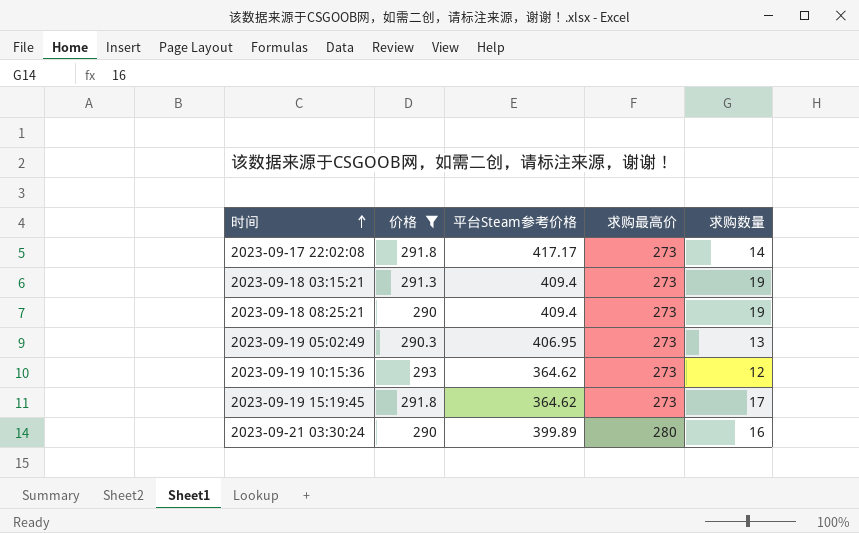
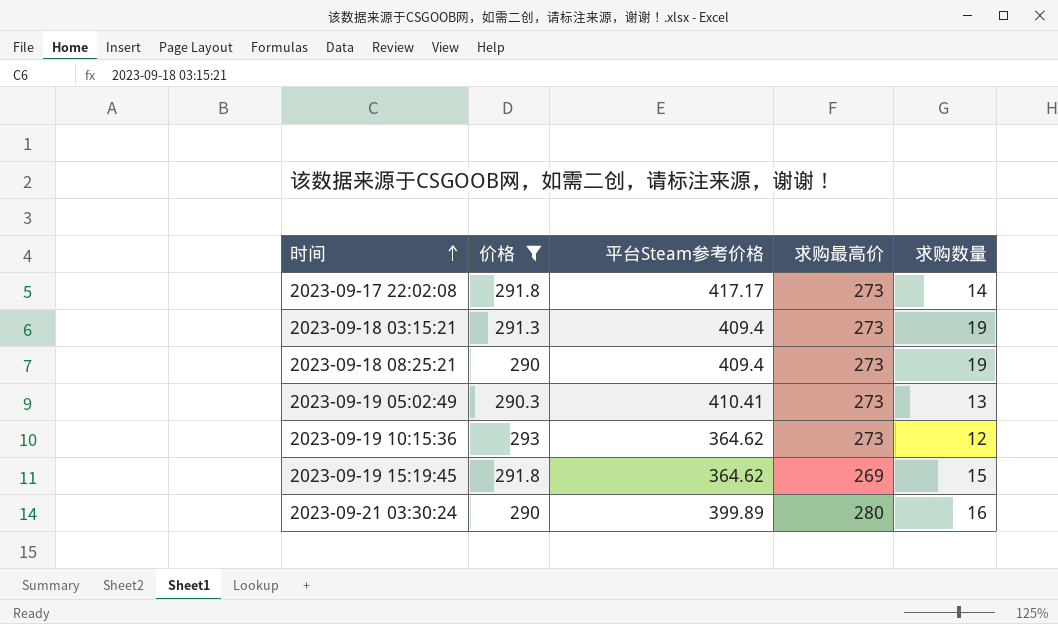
2023-09-19 05:02:49 | 平台Steam参考价格: 406.95 -> 410.41
2023-09-19 15:19:45 | 求购最高价: 273 -> 269
2023-09-19 15:19:45 | 求购数量: 17 -> 15

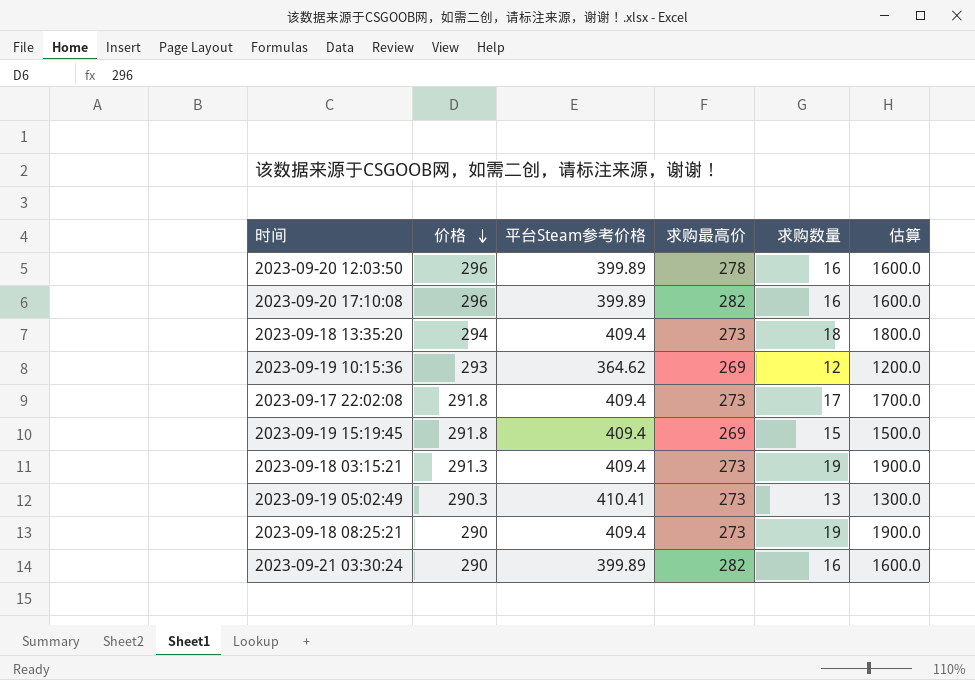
filter: 价格 <= 293 -> none
row order: 时间 ascending -> 价格 descending
column 估算 | formula: none -> [求购数量] * 100
2023-09-19 10:15:36 | 求购最高价: 273 -> 269
2023-09-17 22:02:08 | 平台Steam参考价格: 417.17 -> 409.4
2023-09-17 22:02:08 | 求购数量: 14 -> 17
2023-09-19 15:19:45 | 平台Steam参考价格: 364.62 -> 409.4
2023-09-21 03:30:24 | 求购最高价: 280 -> 282

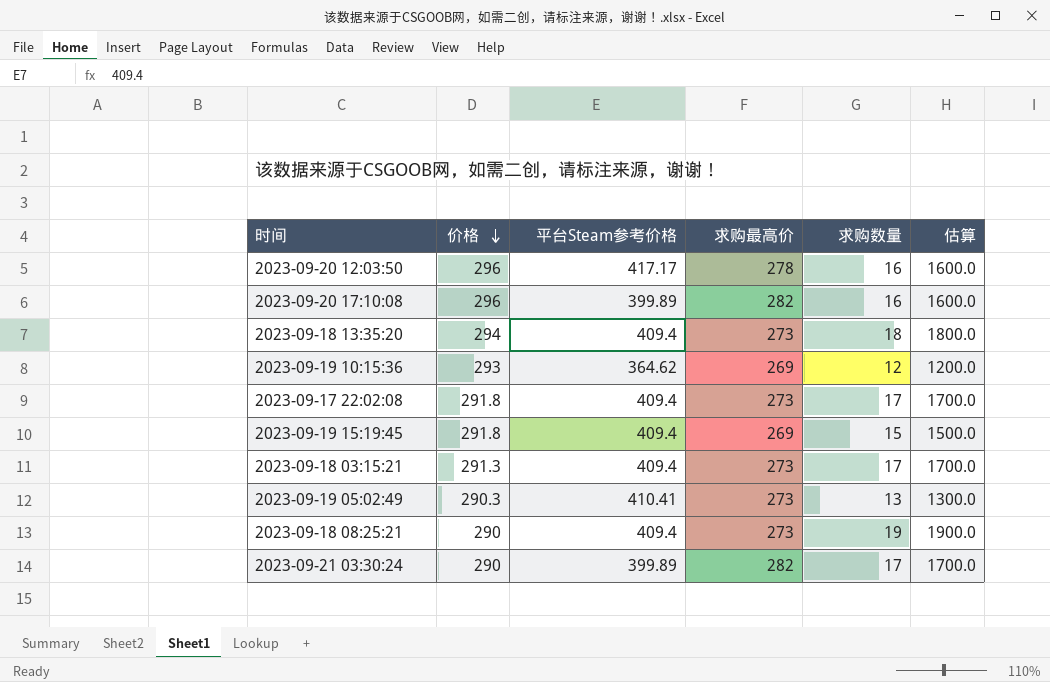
2023-09-20 12:03:50 | 平台Steam参考价格: 399.89 -> 417.17
2023-09-18 03:15:21 | 求购数量: 19 -> 17
2023-09-18 03:15:21 | 估算: 1900.0 -> 1700.0
2023-09-21 03:30:24 | 求购数量: 16 -> 17
2023-09-21 03:30:24 | 估算: 1600.0 -> 1700.0

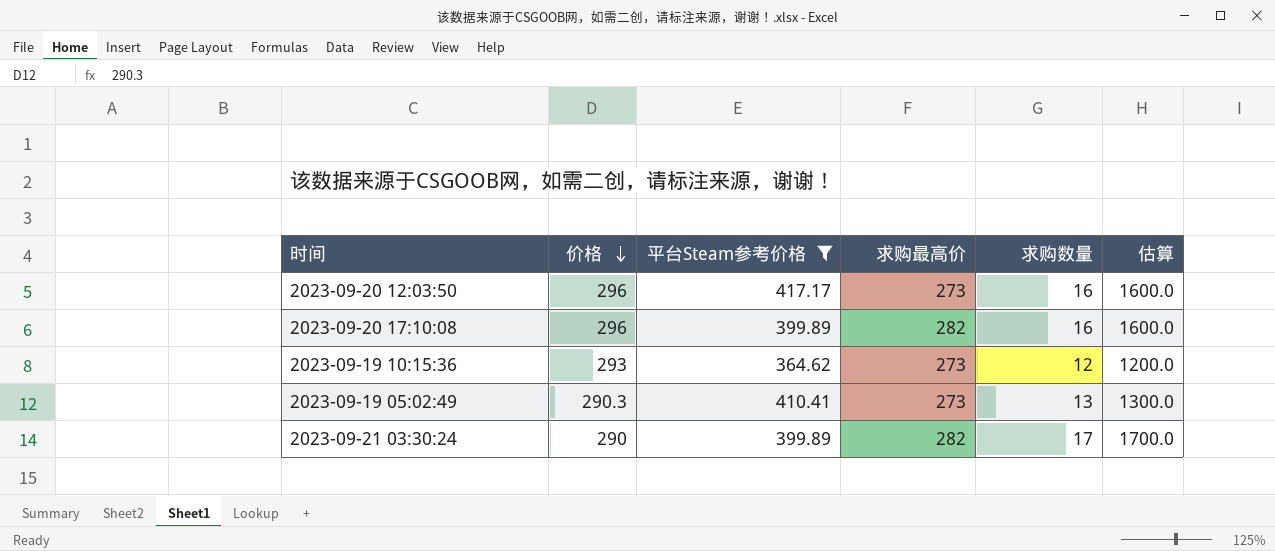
filter: none -> 平台Steam参考价格 != 409.4
2023-09-20 12:03:50 | 求购最高价: 278 -> 273
2023-09-19 10:15:36 | 求购最高价: 269 -> 273

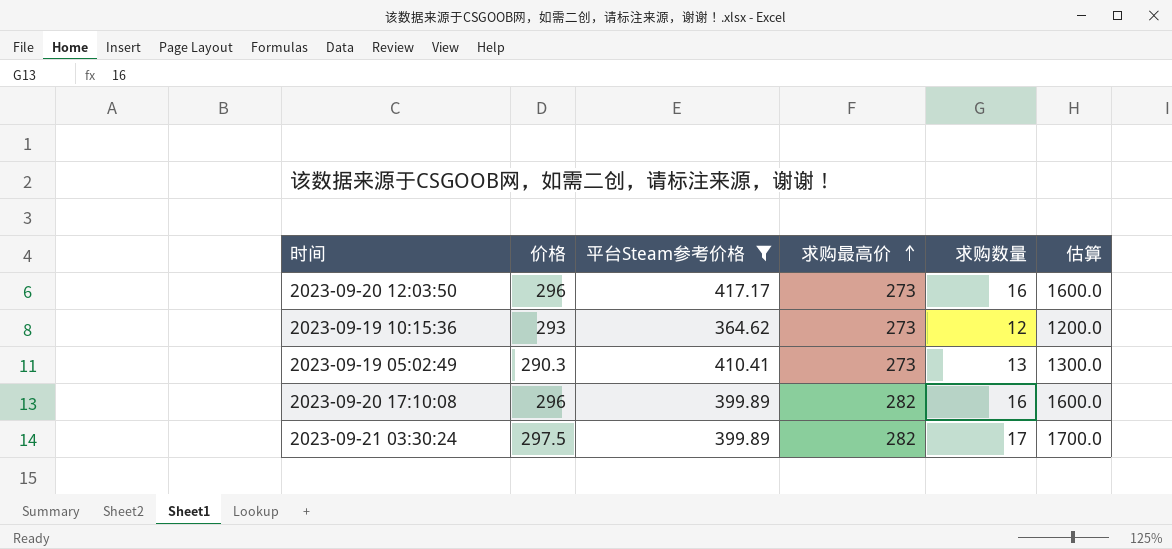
row order: 价格 descending -> 求购最高价 ascending
2023-09-21 03:30:24 | 价格: 290 -> 297.5

